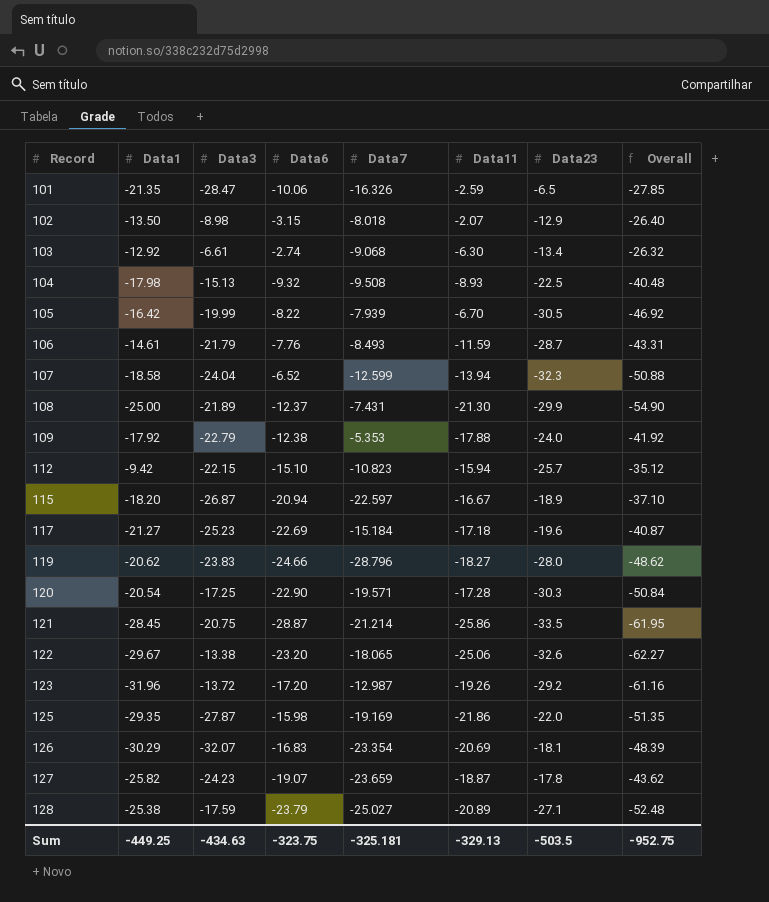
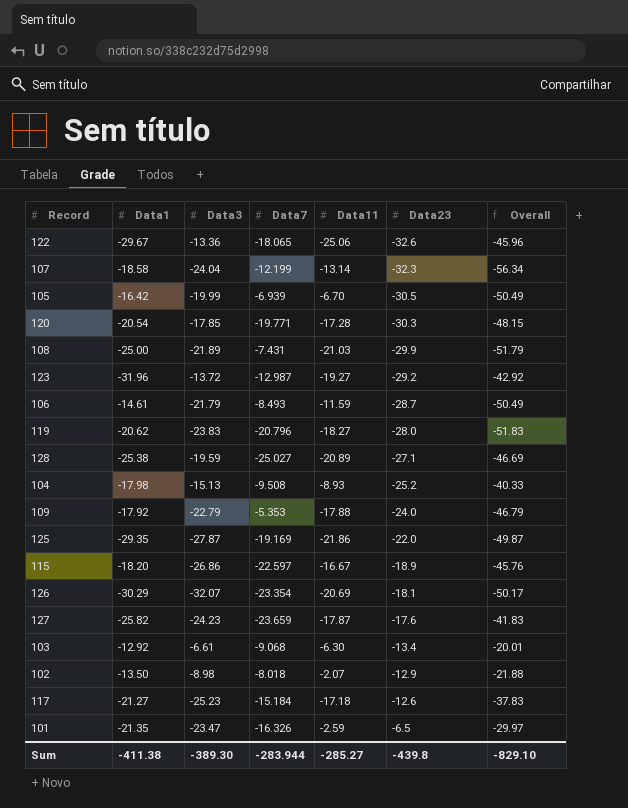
row order: Record ascending -> Data23 ascending
column Data6 | position: 4 -> none
column Overall | formula: [Data1] + [Data23] -> [Data3] + [Data23]
row 112: -9.42 | -22.15 | -15.10 | -10.823 | -15.94 | -25.7 | -35.12 -> none
row 121: -28.45 | -20.75 | -28.87 | -21.214 | -25.86 | -33.5 | -61.95 -> none
122 | Data3: -13.38 -> -13.36
107 | Data7: -12.599 -> -12.199
107 | Data11: -13.94 -> -13.14
105 | Data7: -7.939 -> -6.939
120 | Data3: -17.25 -> -17.85
120 | Data7: -19.571 -> -19.771
108 | Data11: -21.30 -> -21.03
123 | Data11: -19.26 -> -19.27
119 | Data7: -28.796 -> -20.796
128 | Data3: -17.59 -> -19.59
104 | Data23: -22.5 -> -25.2
115 | Data3: -26.87 -> -26.86
127 | Data11: -18.87 -> -17.87
127 | Data23: -17.8 -> -17.6
117 | Data23: -19.6 -> -12.6
101 | Data3: -28.47 -> -23.47
Sum | Data1: -449.25 -> -411.38
Sum | Data3: -434.63 -> -389.30
Sum | Data7: -325.181 -> -283.944
Sum | Data11: -329.13 -> -285.27
Sum | Data23: -503.5 -> -439.8
Sum | Overall: -952.75 -> -829.10

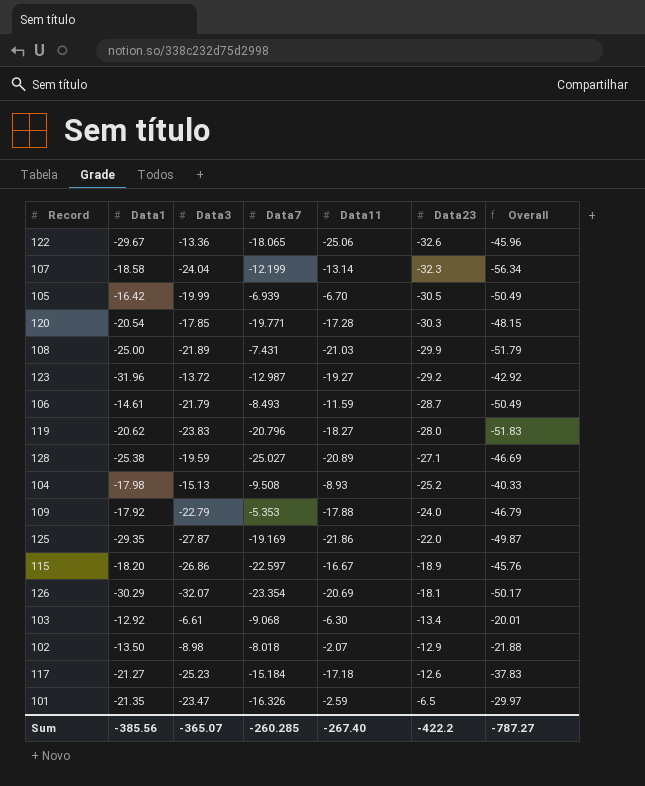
row 127: -25.82 | -24.23 | -23.659 | -17.87 | -17.6 | -41.83 -> none
Sum | Data1: -411.38 -> -385.56
Sum | Data3: -389.30 -> -365.07
Sum | Data7: -283.944 -> -260.285
Sum | Data11: -285.27 -> -267.40
Sum | Data23: -439.8 -> -422.2
Sum | Overall: -829.10 -> -787.27

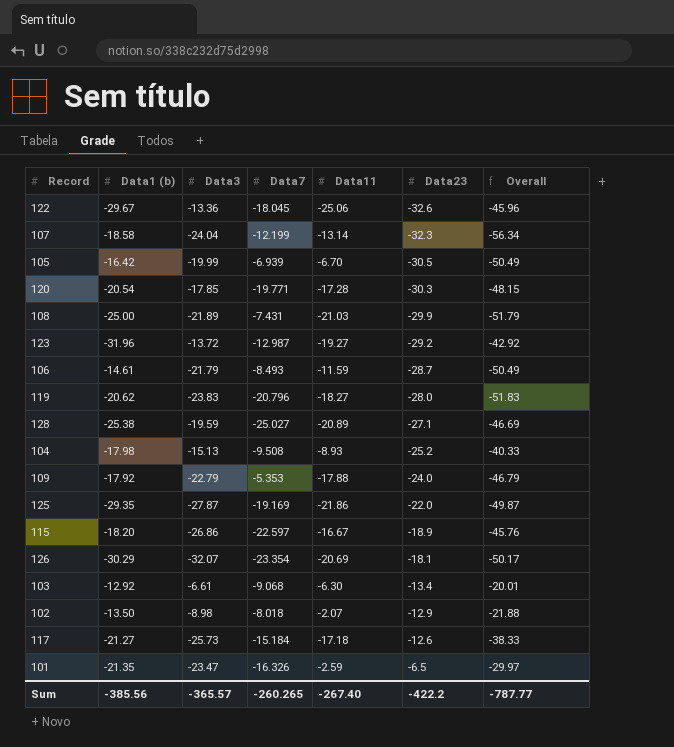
column name: Data1 -> Data1 (b)
122 | Data7: -18.065 -> -18.045
117 | Data3: -25.23 -> -25.73
117 | Overall: -37.83 -> -38.33
Sum | Data3: -365.07 -> -365.57
Sum | Data7: -260.285 -> -260.265
Sum | Overall: -787.27 -> -787.77

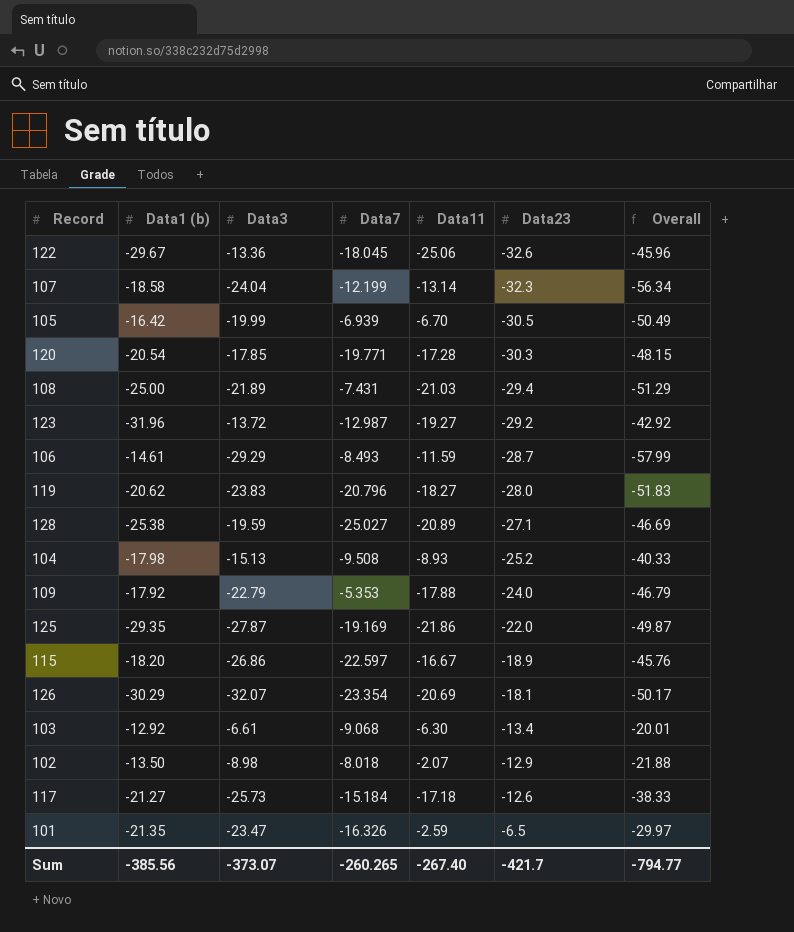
108 | Data23: -29.9 -> -29.4
108 | Overall: -51.79 -> -51.29
106 | Data3: -21.79 -> -29.29
106 | Overall: -50.49 -> -57.99
Sum | Data3: -365.57 -> -373.07
Sum | Data23: -422.2 -> -421.7
Sum | Overall: -787.77 -> -794.77

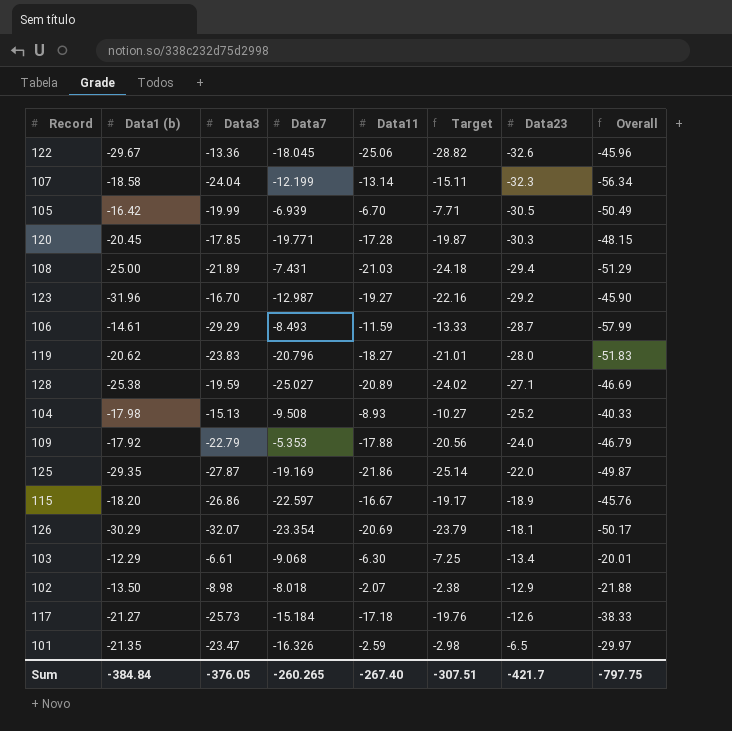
column Target | formula: none -> [Data11] * 1.15
120 | Data1 (b): -20.54 -> -20.45
123 | Data3: -13.72 -> -16.70
123 | Overall: -42.92 -> -45.90
103 | Data1 (b): -12.92 -> -12.29
Sum | Data1 (b): -385.56 -> -384.84
Sum | Data3: -373.07 -> -376.05
Sum | Overall: -794.77 -> -797.75

